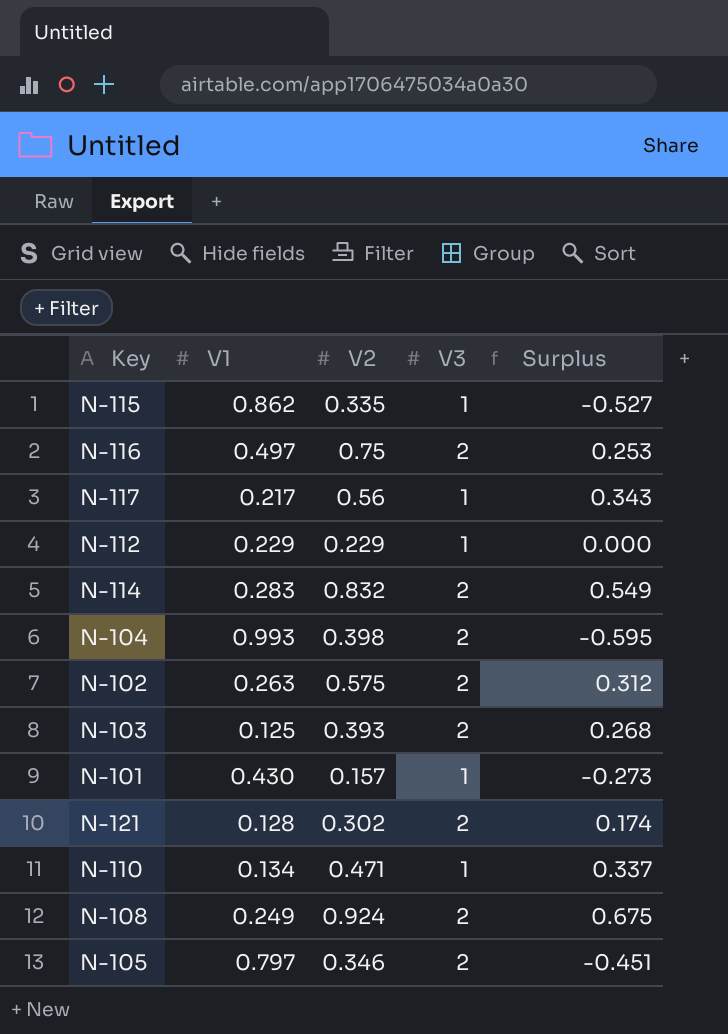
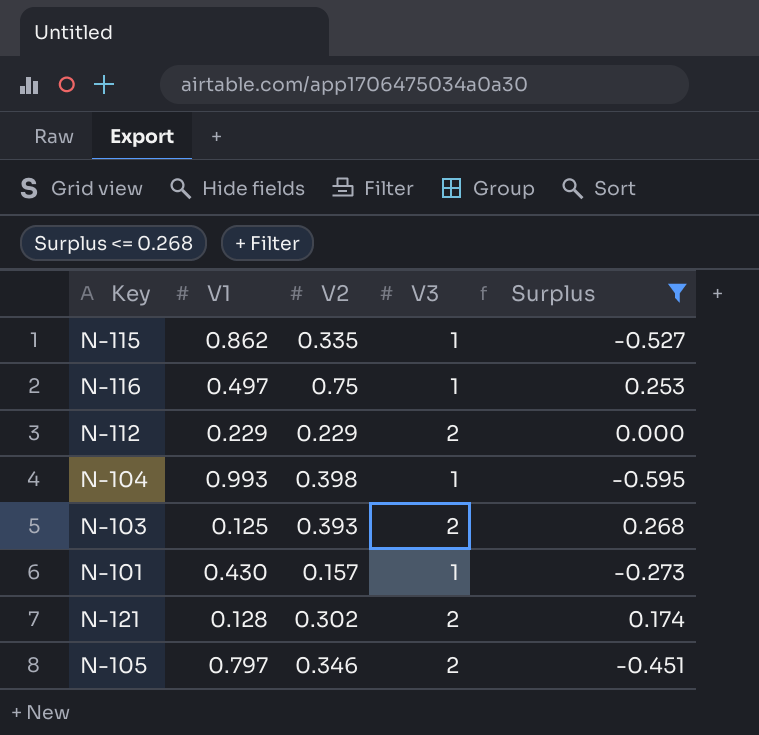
filter: none -> Surplus <= 0.268
N-116 | V3: 2 -> 1
N-112 | V3: 1 -> 2
N-104 | V3: 2 -> 1

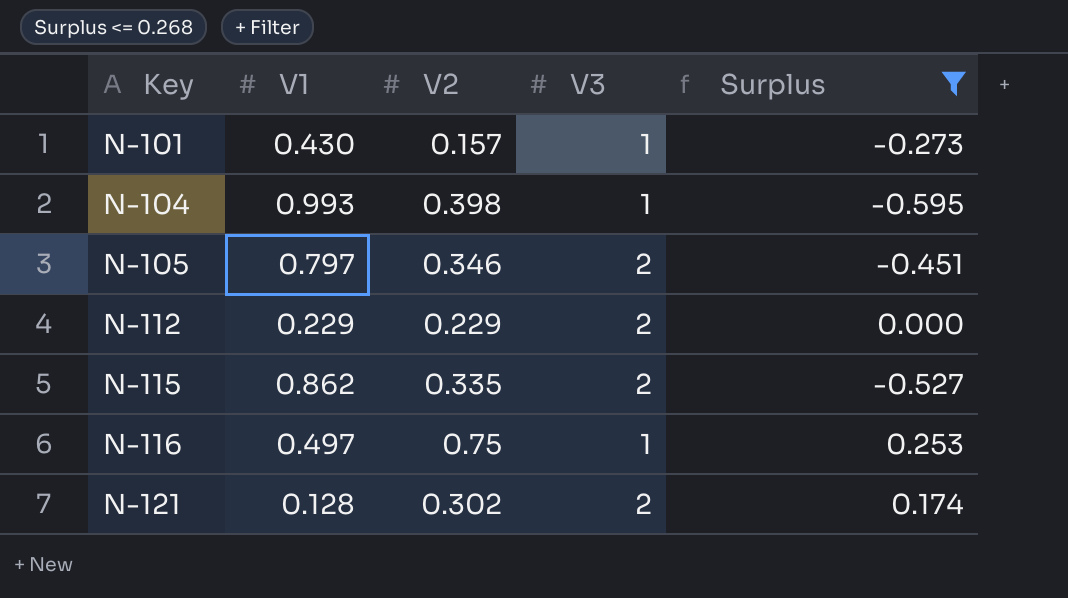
row order: none -> Key ascending
row N-103: 0.125 | 0.393 | 2 | 0.268 -> none
N-115 | V3: 1 -> 2

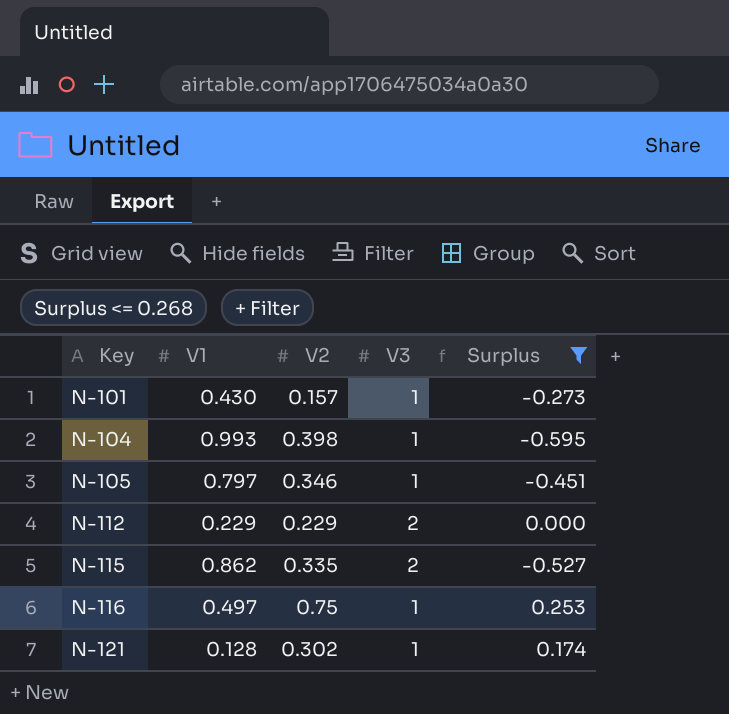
N-105 | V3: 2 -> 1
N-121 | V3: 2 -> 1

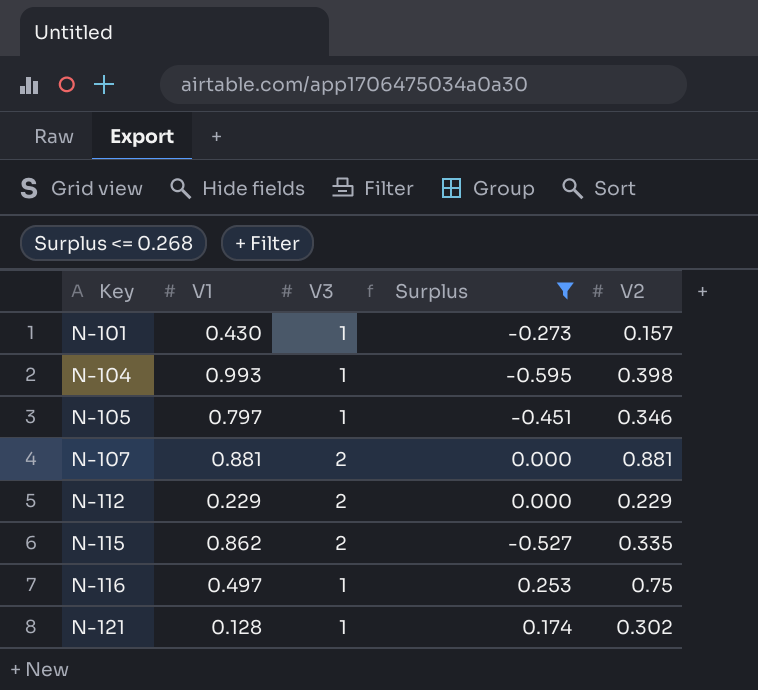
column V2 | position: 3 -> 5
row N-107: none -> 0.881 | 2 | 0.000 | 0.881

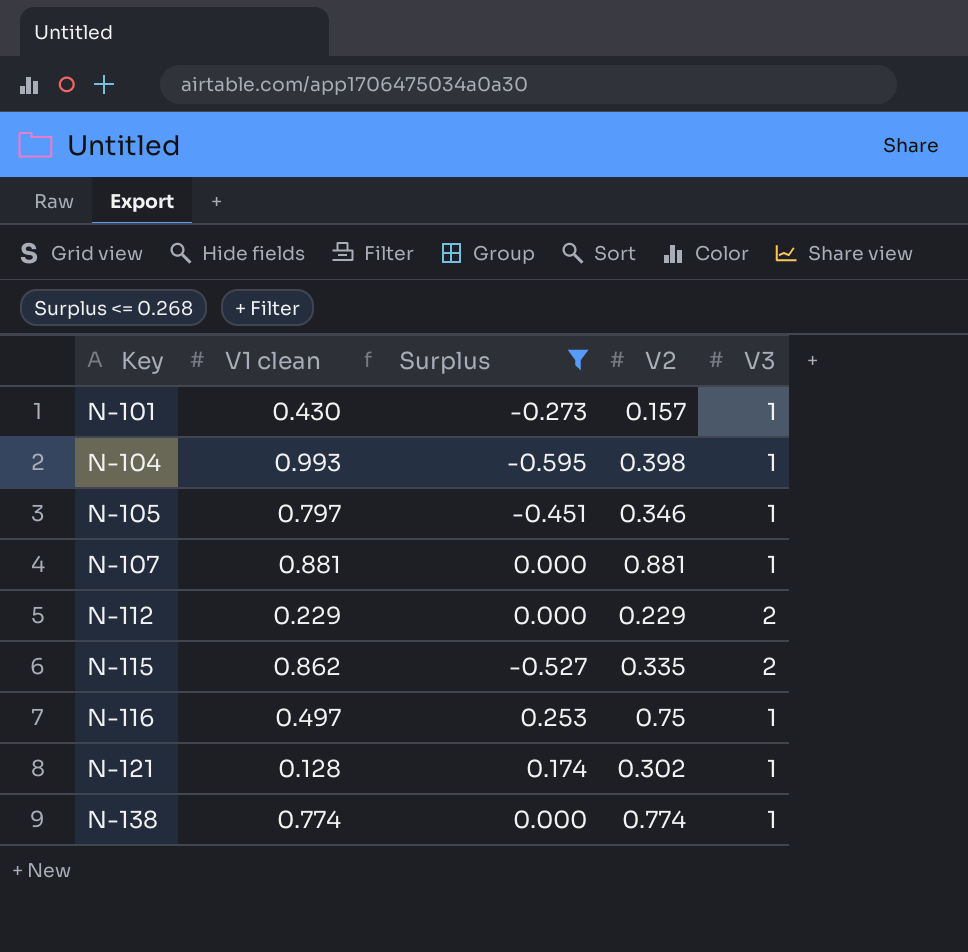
column name: V1 -> V1 clean
column V3 | position: 3 -> 5
N-107 | V3: 2 -> 1
row N-138: none -> 0.774 | 0.000 | 0.774 | 1

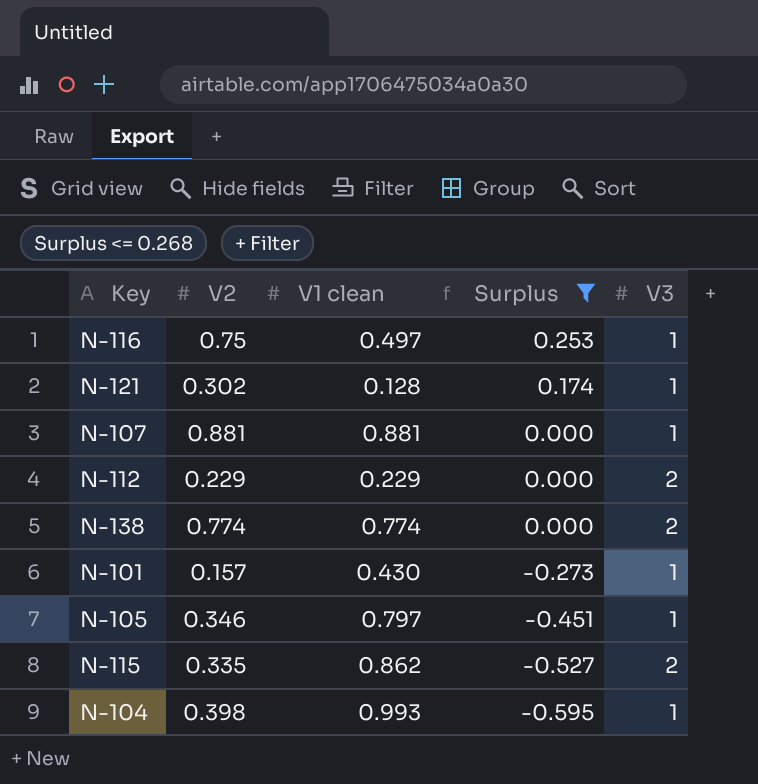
row order: Key ascending -> Surplus descending
column V2 | position: 4 -> 2
N-138 | V3: 1 -> 2

